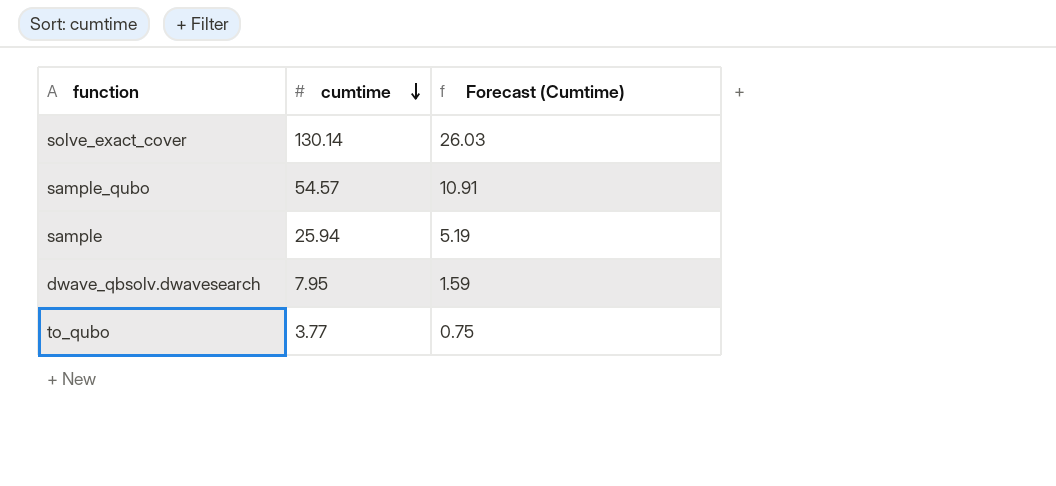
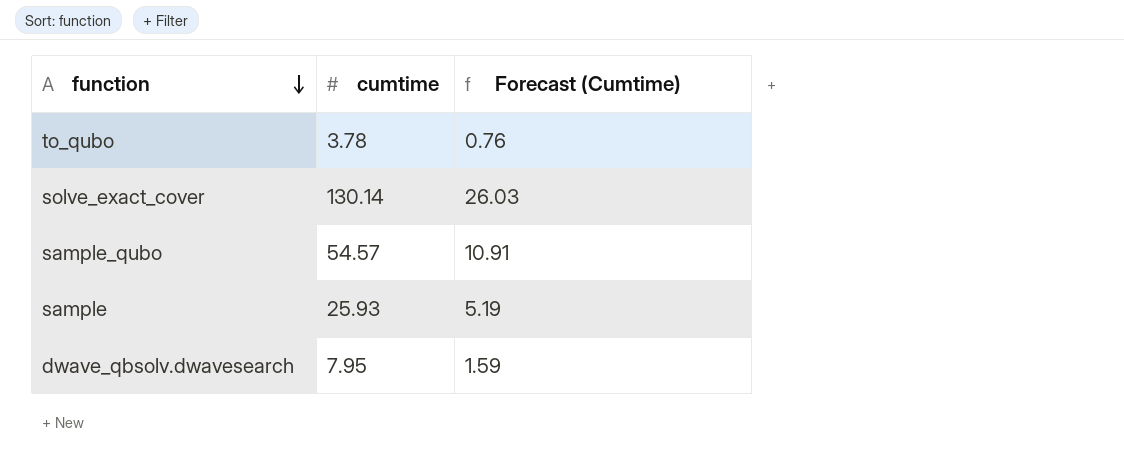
row order: cumtime descending -> function descending
to_qubo | cumtime: 3.77 -> 3.78
to_qubo | Forecast (Cumtime): 0.75 -> 0.76
sample | cumtime: 25.94 -> 25.93

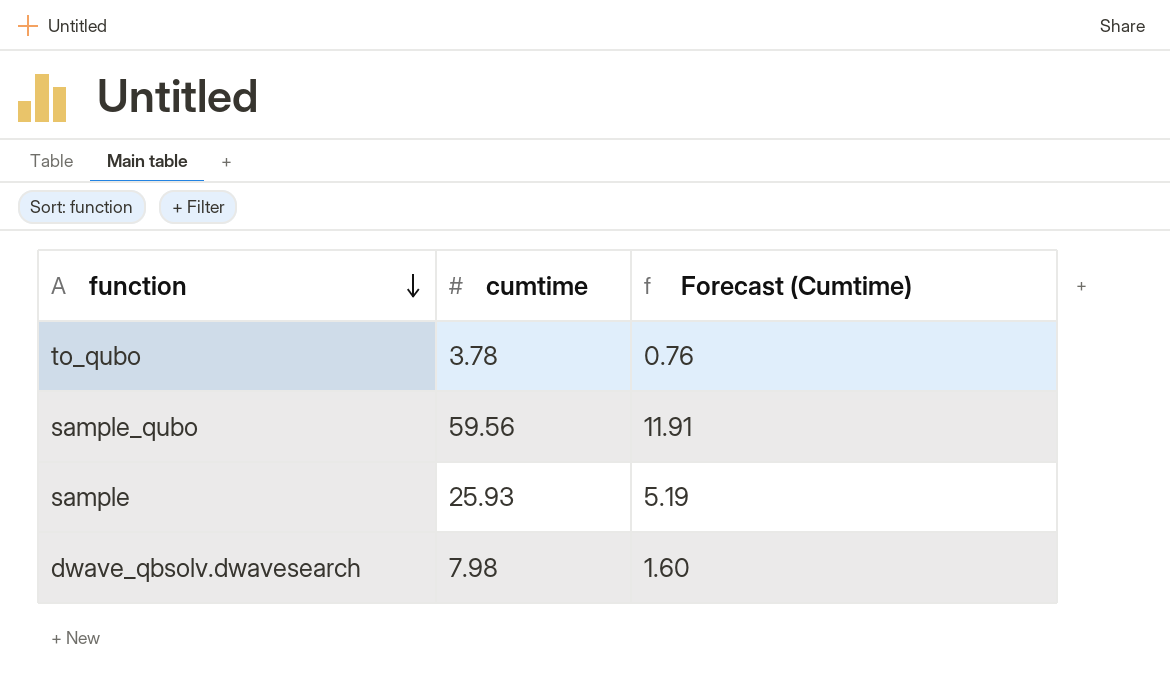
row solve_exact_cover: 130.14 | 26.03 -> none
sample_qubo | cumtime: 54.57 -> 59.56
sample_qubo | Forecast (Cumtime): 10.91 -> 11.91
dwave_qbsolv.dwavesearch | cumtime: 7.95 -> 7.98
dwave_qbsolv.dwavesearch | Forecast (Cumtime): 1.59 -> 1.60

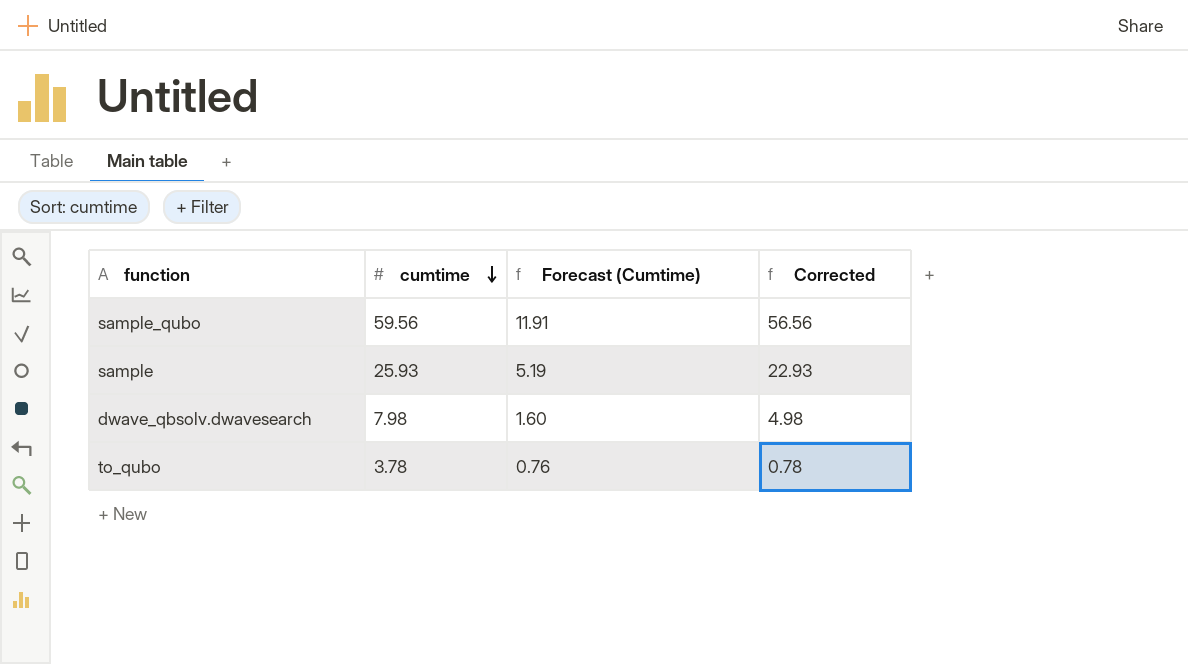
row order: function descending -> cumtime descending
column Corrected | formula: none -> [cumtime] - 3

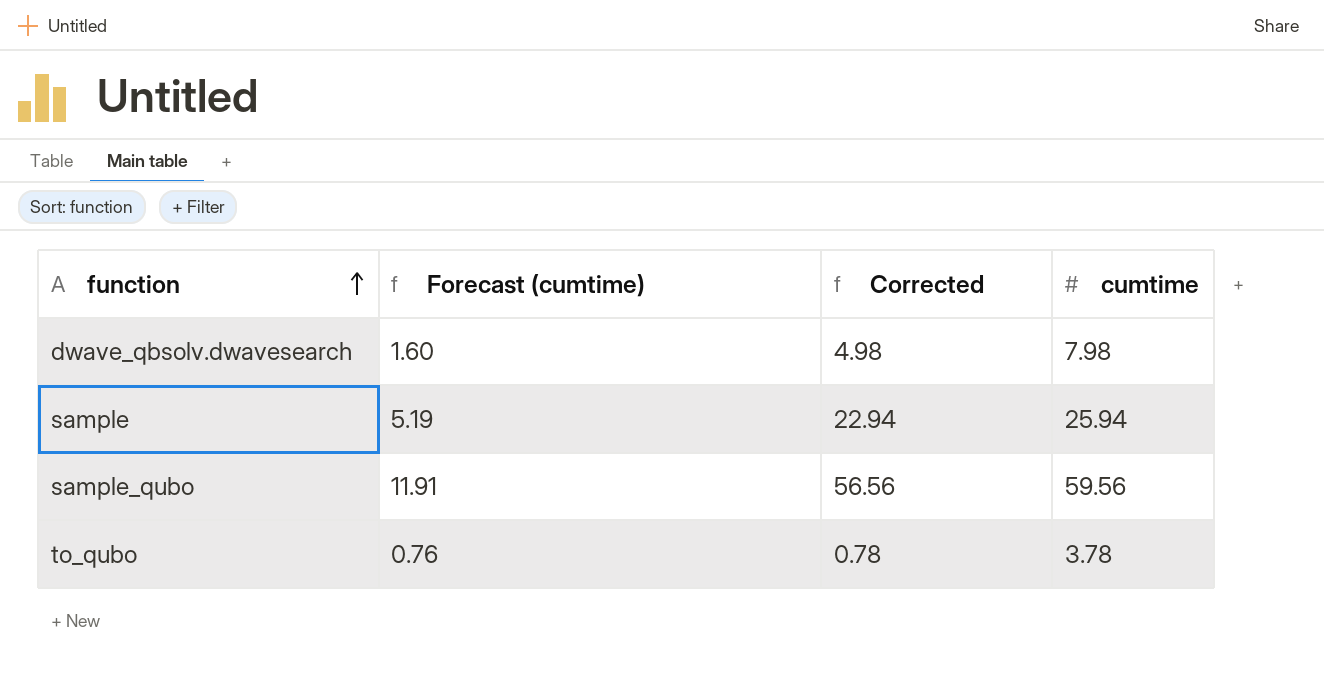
row order: cumtime descending -> function ascending
column name: Forecast (Cumtime) -> Forecast (cumtime)
column cumtime | position: 2 -> 4
sample | Corrected: 22.93 -> 22.94
sample | cumtime: 25.93 -> 25.94

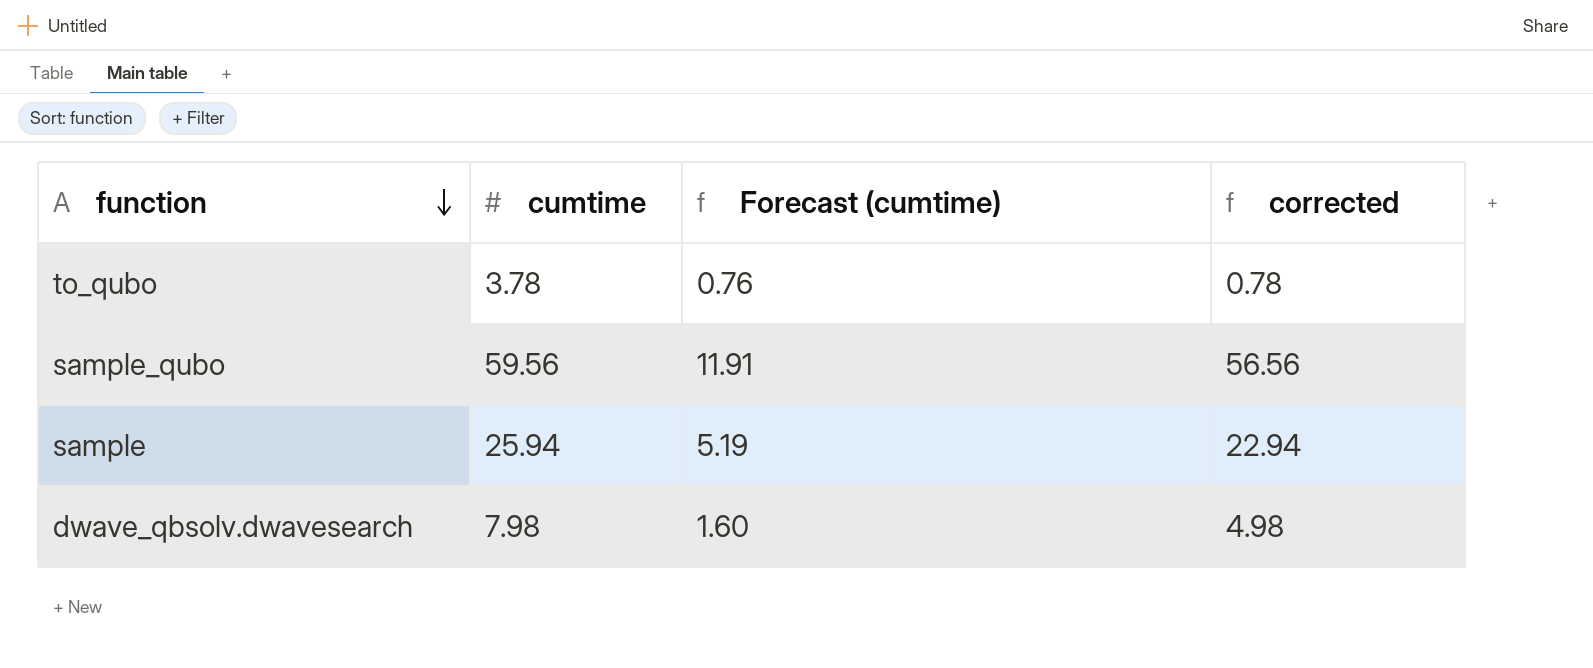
row order: function ascending -> function descending
column cumtime | position: 4 -> 2
column name: Corrected -> corrected

